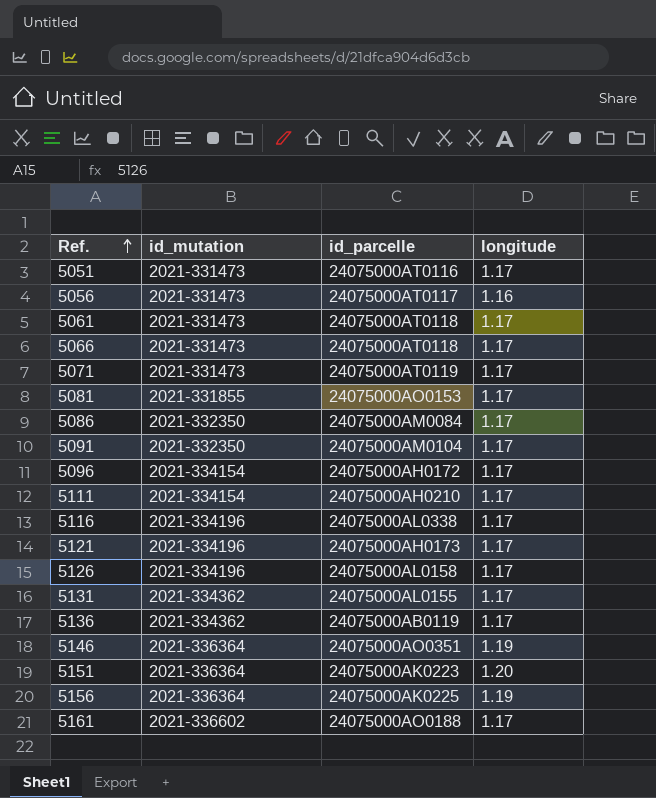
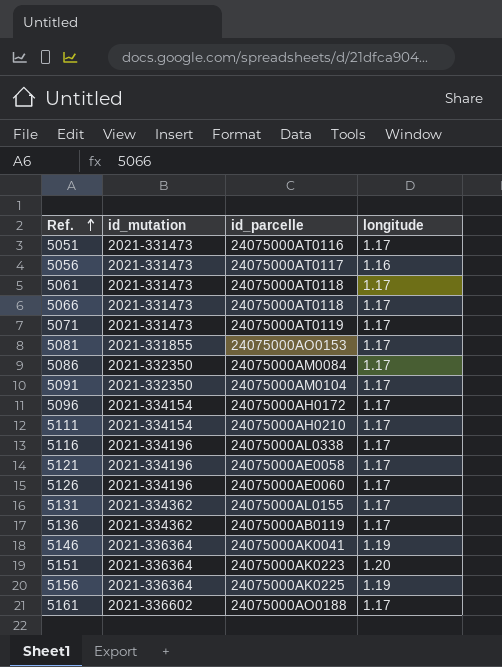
5121 | id_parcelle: 24075000AH0173 -> 24075000AE0058
5126 | id_parcelle: 24075000AL0158 -> 24075000AE0060
5146 | id_parcelle: 24075000AO0351 -> 24075000AK0041

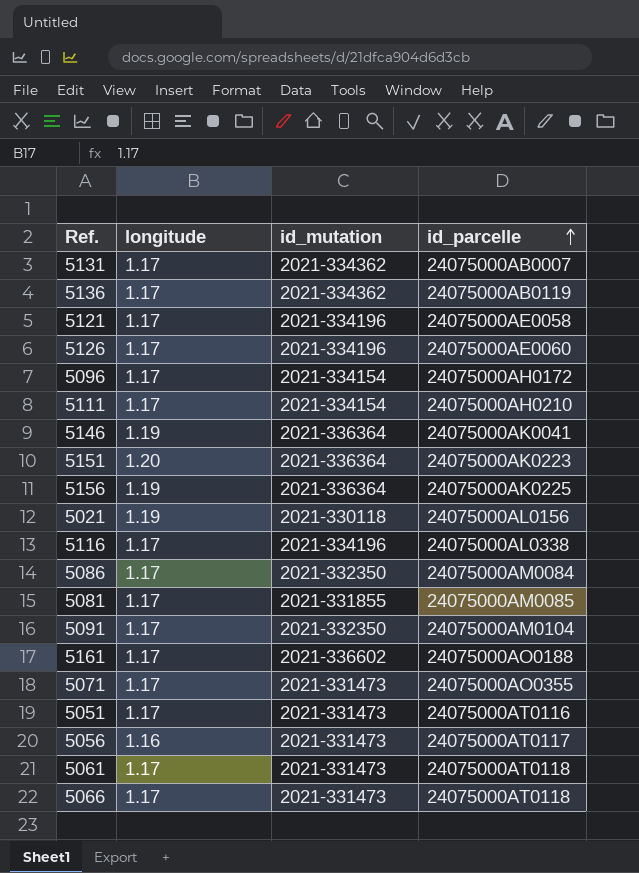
row order: Ref. ascending -> id_parcelle ascending
column longitude | position: 4 -> 2
5131 | id_parcelle: 24075000AL0155 -> 24075000AB0007
row 5021: none -> 1.19 | 2021-330118 | 24075000AL0156
5081 | id_parcelle: 24075000AO0153 -> 24075000AM0085
5071 | id_parcelle: 24075000AT0119 -> 24075000AO0355

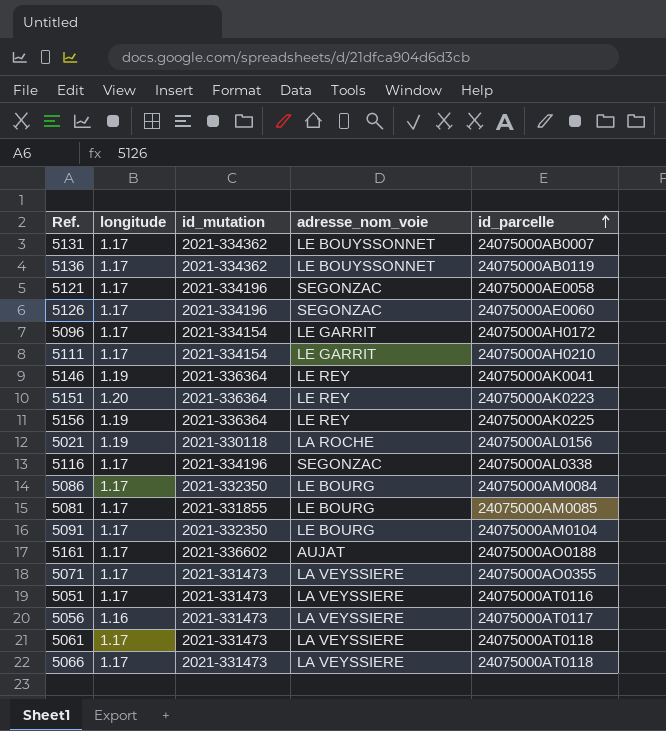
column adresse_nom_voie | position: none -> 4

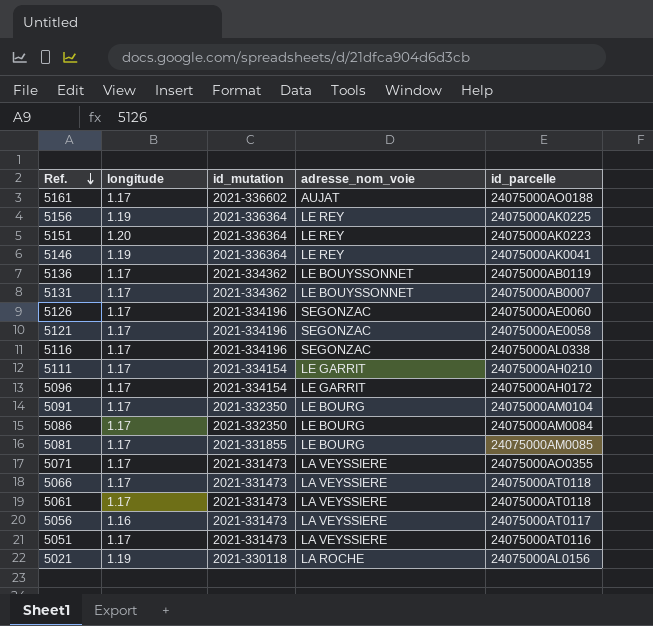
row order: id_parcelle ascending -> Ref. descending

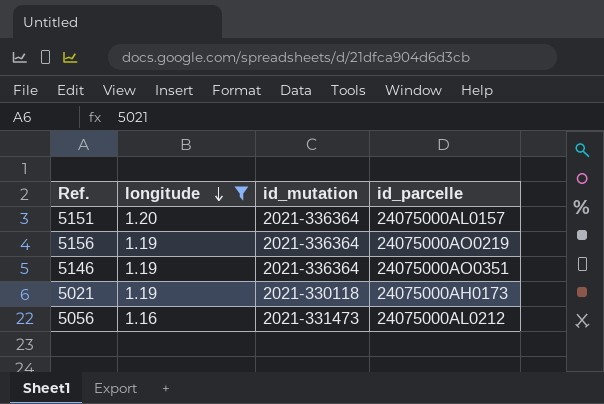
filter: none -> longitude != 1.17
row order: Ref. descending -> longitude descending
column adresse_nom_voie | position: 4 -> none
5151 | id_parcelle: 24075000AK0223 -> 24075000AL0157
5156 | id_parcelle: 24075000AK0225 -> 24075000AO0219
5146 | id_parcelle: 24075000AK0041 -> 24075000AO0351
5021 | id_parcelle: 24075000AL0156 -> 24075000AH0173
5056 | id_parcelle: 24075000AT0117 -> 24075000AL0212

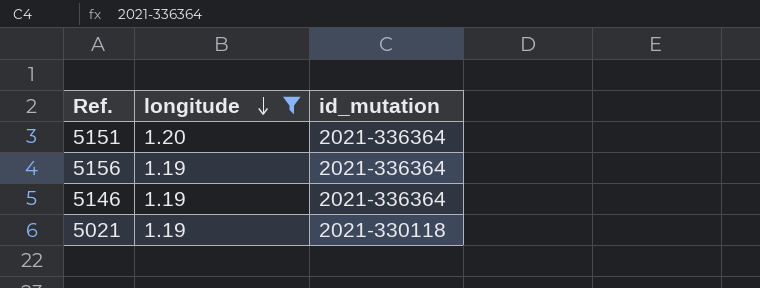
column id_parcelle | position: 4 -> none
row 5056: 1.16 | 2021-331473 | 24075000AL0212 -> none

